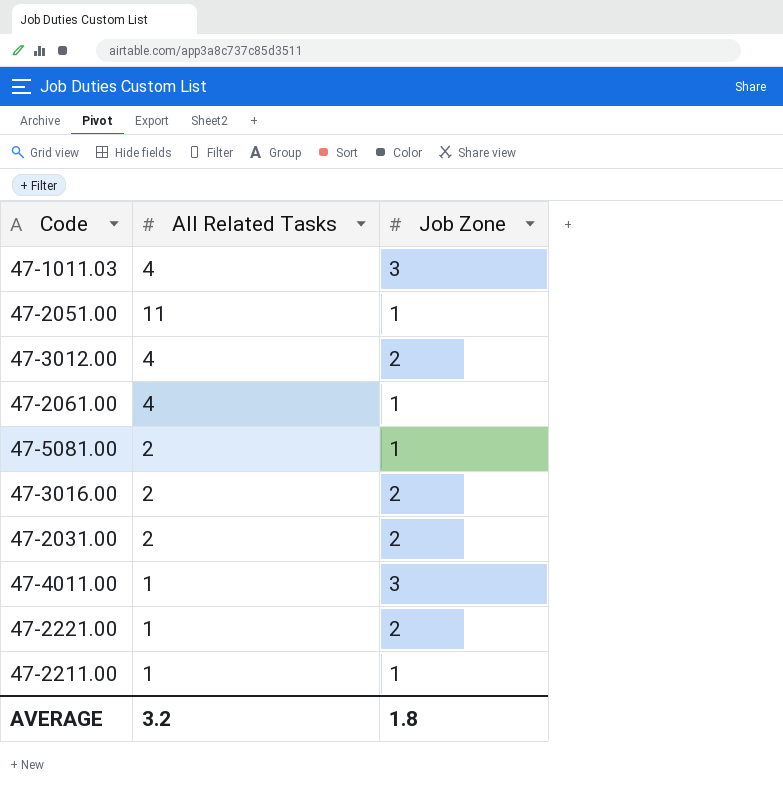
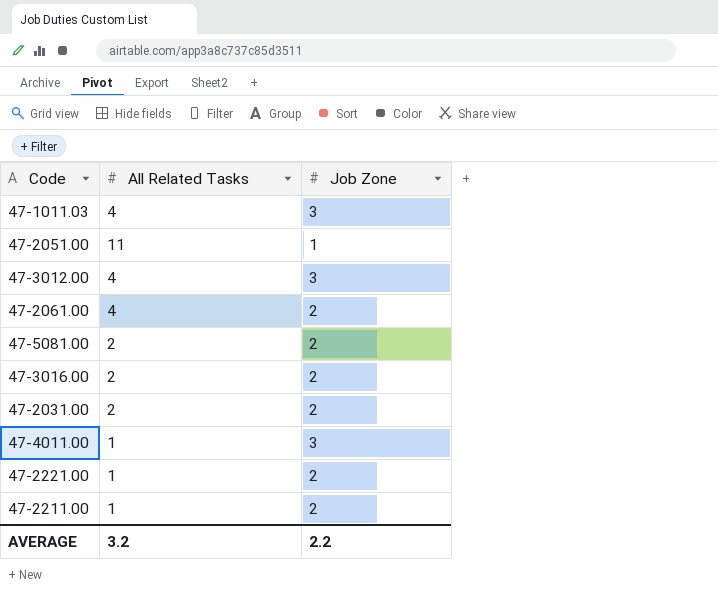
47-3012.00 | Job Zone: 2 -> 3
47-2061.00 | Job Zone: 1 -> 2
47-5081.00 | Job Zone: 1 -> 2
47-2211.00 | Job Zone: 1 -> 2
AVERAGE | Job Zone: 1.8 -> 2.2

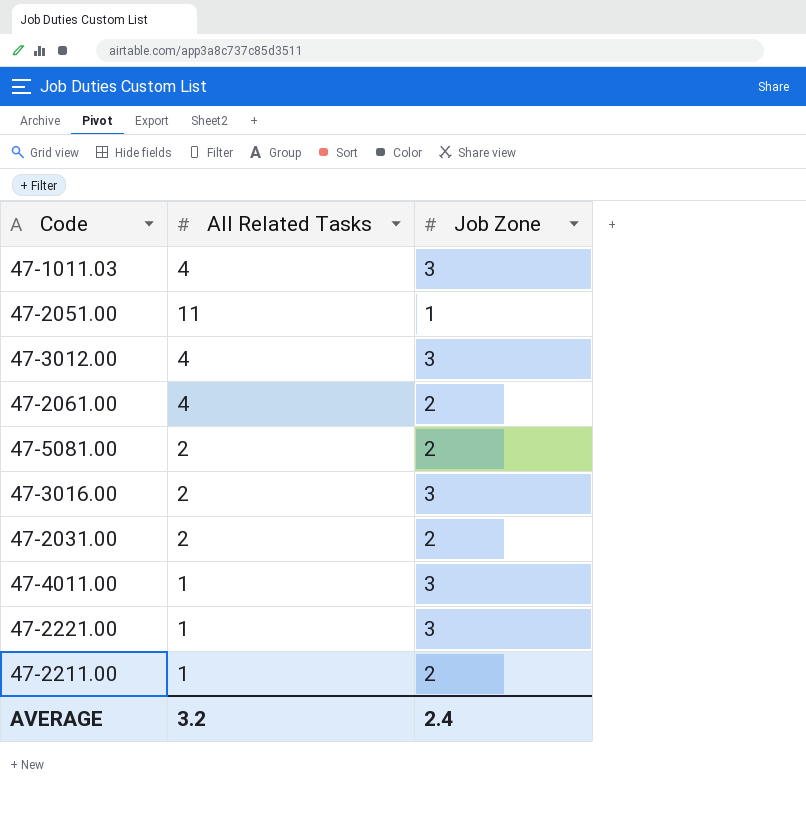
47-3016.00 | Job Zone: 2 -> 3
47-2221.00 | Job Zone: 2 -> 3
AVERAGE | Job Zone: 2.2 -> 2.4

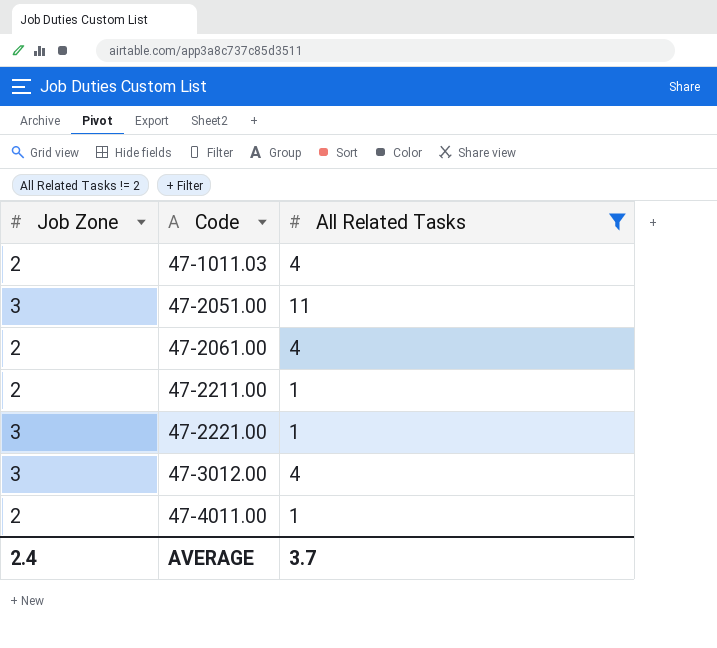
filter: none -> All Related Tasks != 2
row order: none -> Code ascending
column Job Zone | position: 3 -> 1
47-1011.03 | Job Zone: 3 -> 2
47-2051.00 | Job Zone: 1 -> 3
47-4011.00 | Job Zone: 3 -> 2
AVERAGE | All Related Tasks: 3.2 -> 3.7

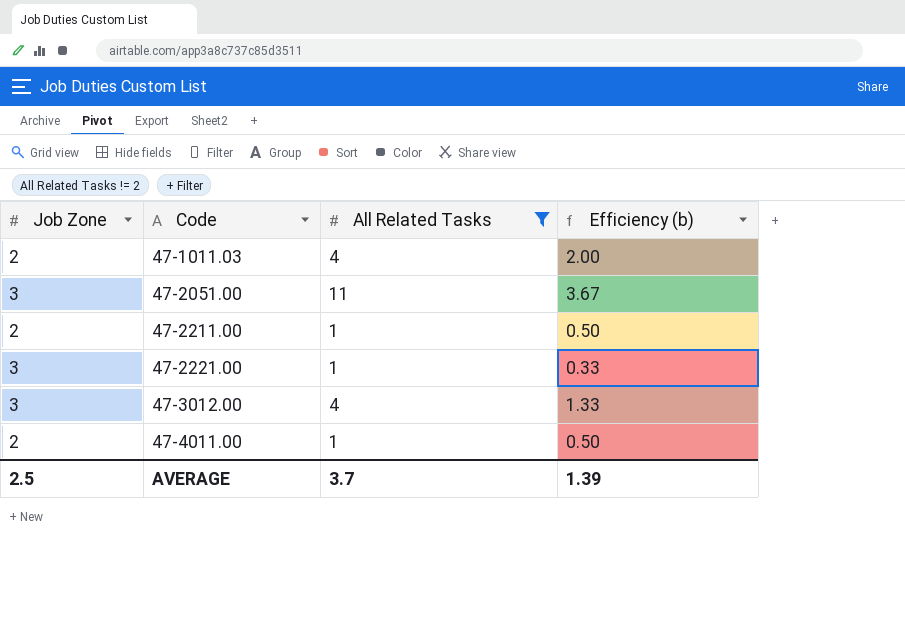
column Efficiency (b) | formula: none -> [All Related Tasks] / [Job Zone]
row 47-2061.00: 2 | 4 -> none
AVERAGE | Job Zone: 2.4 -> 2.5

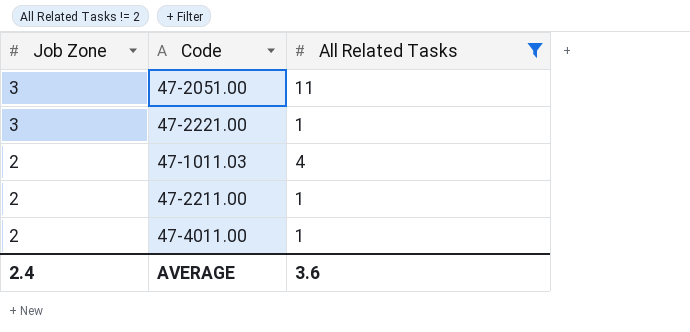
row order: Code ascending -> Job Zone descending
column Efficiency (b) | formula: [All Related Tasks] / [Job Zone] -> none
row 47-3012.00: 3 | 4 | 1.33 -> none
AVERAGE | Job Zone: 2.5 -> 2.4
AVERAGE | All Related Tasks: 3.7 -> 3.6

